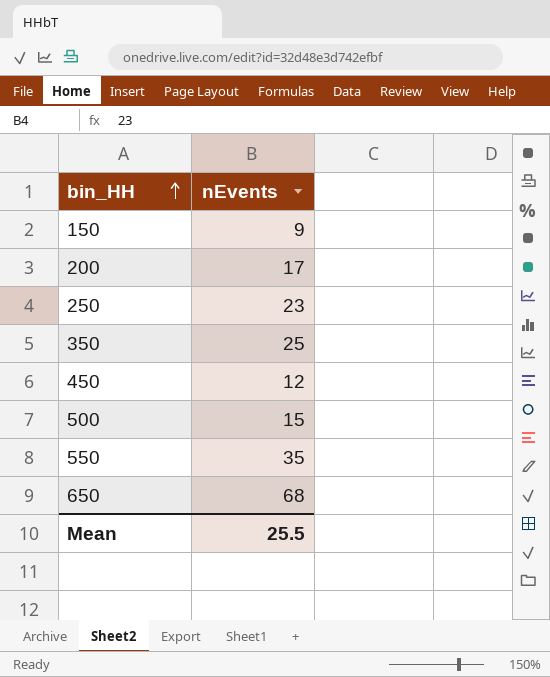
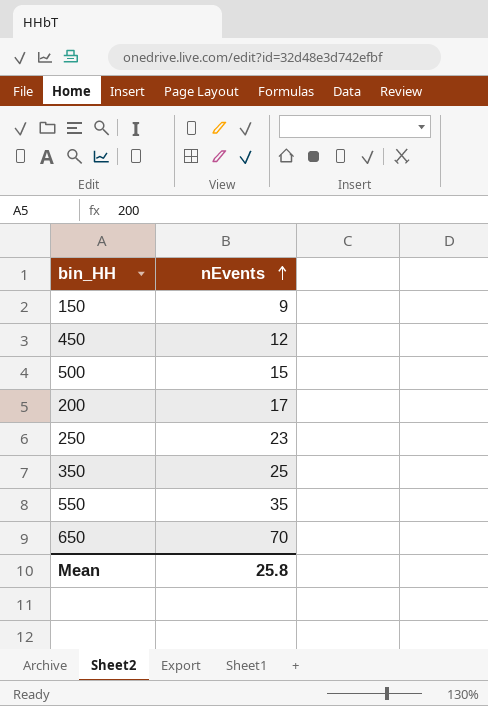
row order: bin_HH ascending -> nEvents ascending
650 | nEvents: 68 -> 70
Mean | nEvents: 25.5 -> 25.8

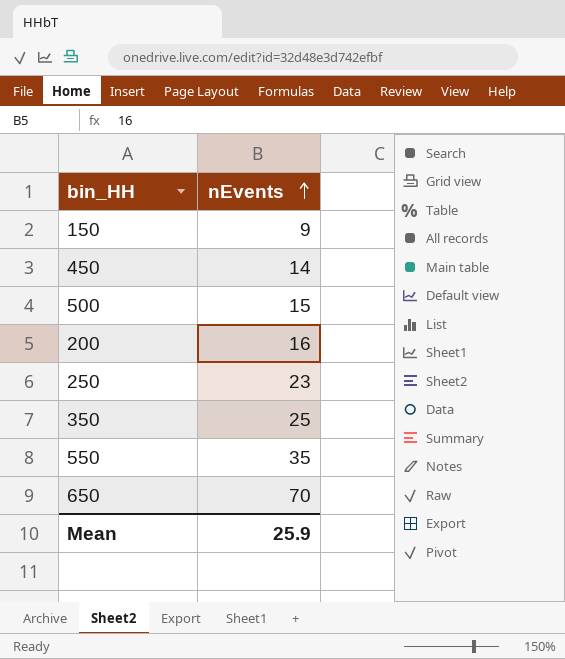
450 | nEvents: 12 -> 14
200 | nEvents: 17 -> 16
Mean | nEvents: 25.8 -> 25.9

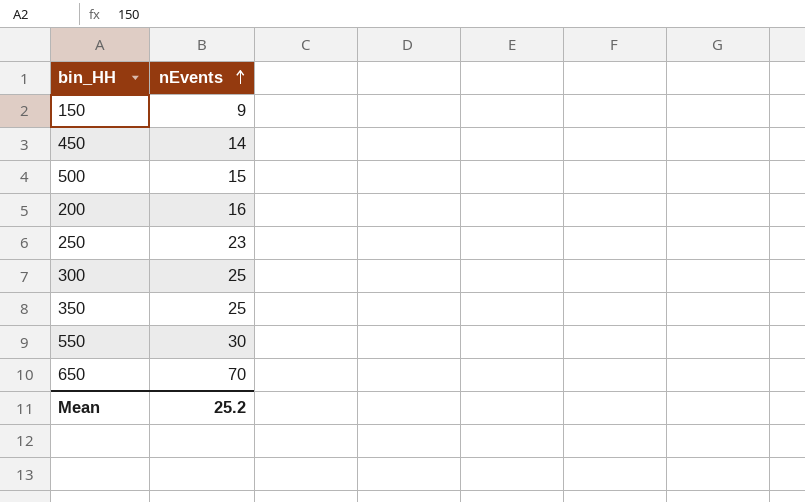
row 300: none -> 25
550 | nEvents: 35 -> 30
Mean | nEvents: 25.9 -> 25.2

